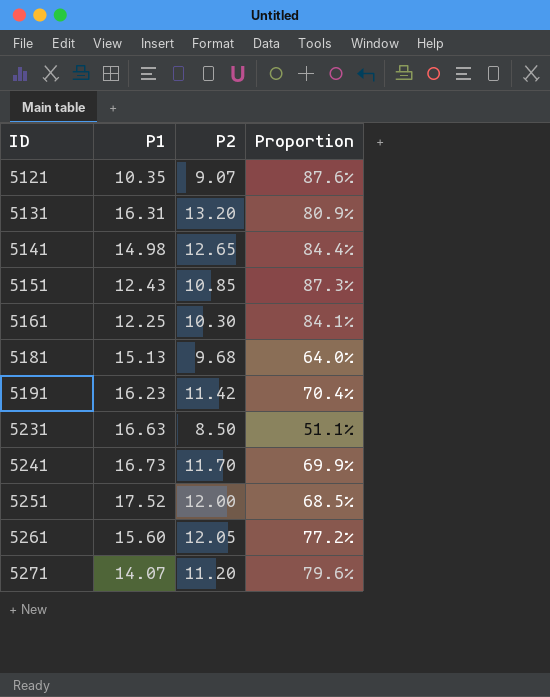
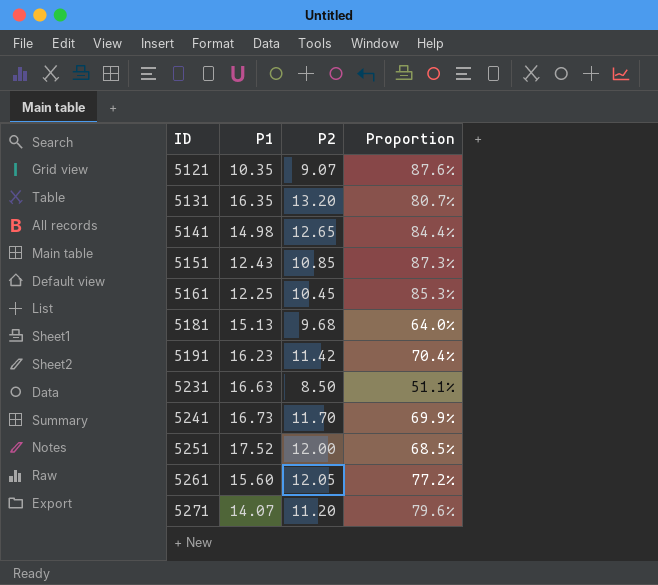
5131 | P1: 16.31 -> 16.35
5131 | Proportion: 80.9% -> 80.7%
5161 | P2: 10.30 -> 10.45
5161 | Proportion: 84.1% -> 85.3%

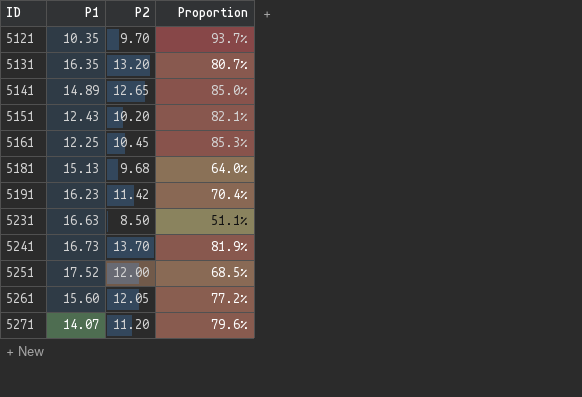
5121 | P2: 9.07 -> 9.70
5121 | Proportion: 87.6% -> 93.7%
5141 | P1: 14.98 -> 14.89
5141 | Proportion: 84.4% -> 85.0%
5151 | P2: 10.85 -> 10.20
5151 | Proportion: 87.3% -> 82.1%
5241 | P2: 11.70 -> 13.70
5241 | Proportion: 69.9% -> 81.9%

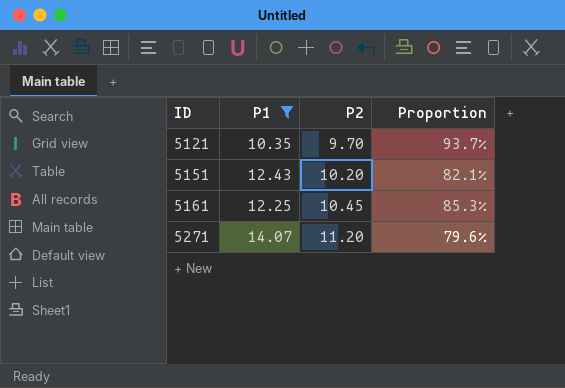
filter: none -> P1 <= 14.07

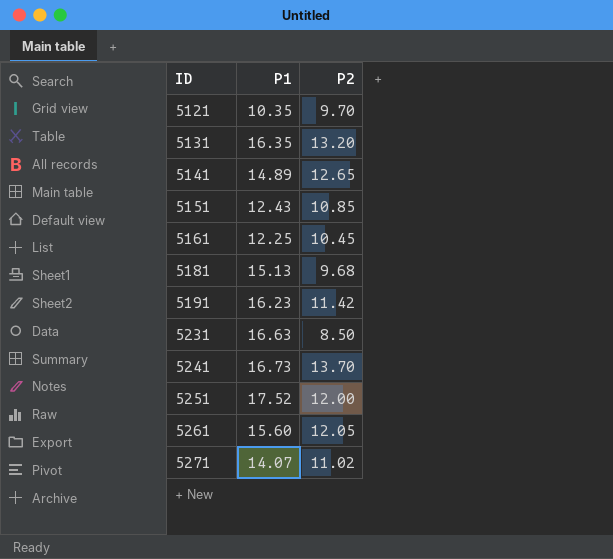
filter: P1 <= 14.07 -> none
column Proportion | formula: [P2] / [P1] -> none
5151 | P2: 10.20 -> 10.85
5271 | P2: 11.20 -> 11.02

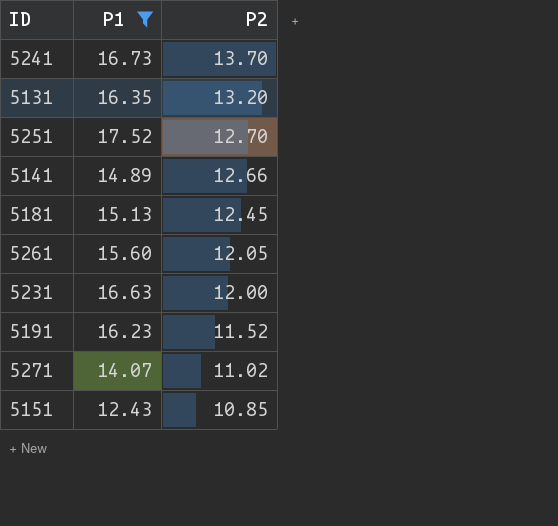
filter: none -> P1 >= 12.43
row order: ID ascending -> P2 descending
5251 | P2: 12.00 -> 12.70
5141 | P2: 12.65 -> 12.66
5181 | P2: 9.68 -> 12.45
5231 | P2: 8.50 -> 12.00
5191 | P2: 11.42 -> 11.52

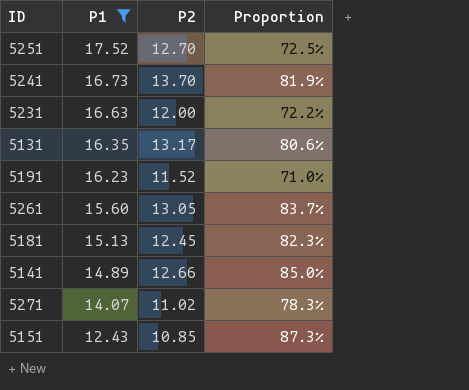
row order: P2 descending -> P1 descending
column Proportion | formula: none -> [P2] / [P1]
5131 | P2: 13.20 -> 13.17
5261 | P2: 12.05 -> 13.05

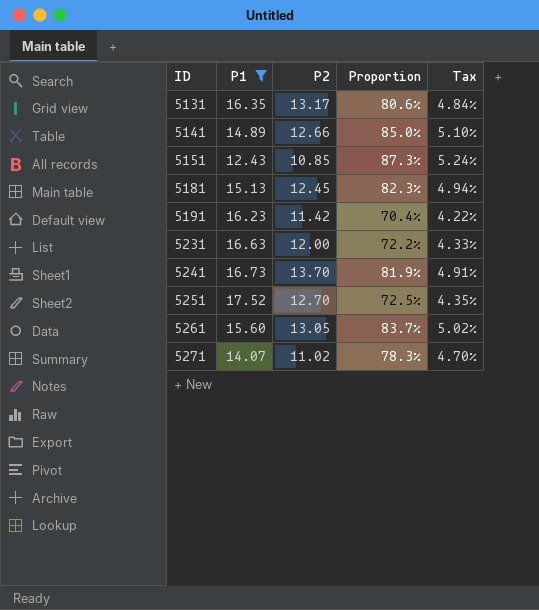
row order: P1 descending -> ID ascending
column Tax | formula: none -> [Proportion] * 0.06
5191 | P2: 11.52 -> 11.42
5191 | Proportion: 71.0% -> 70.4%

